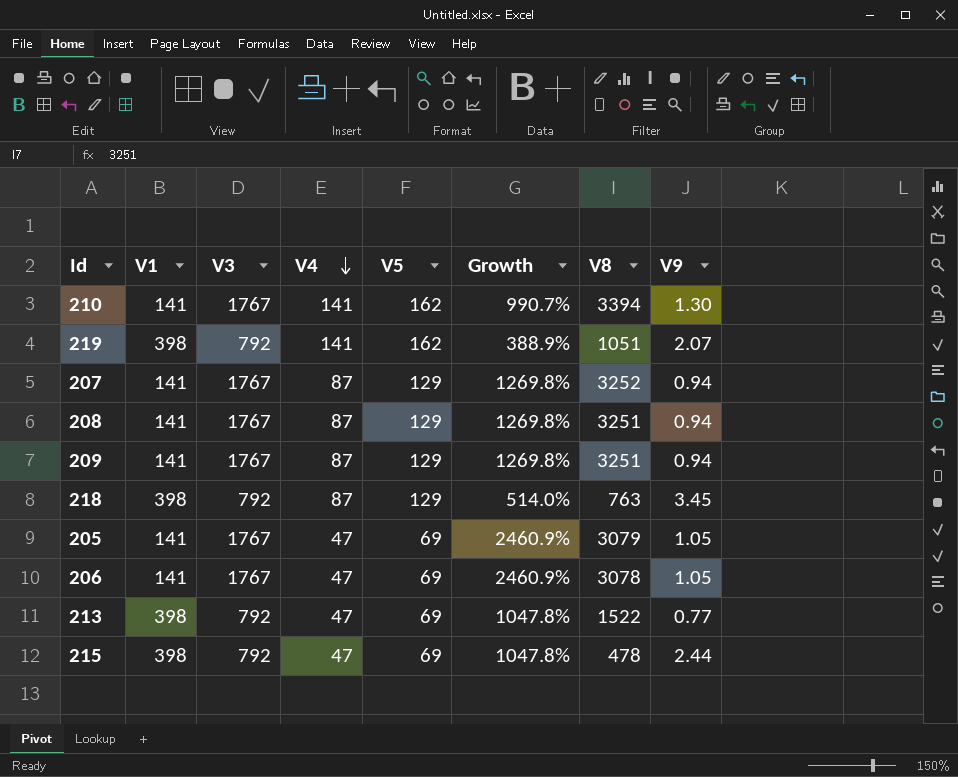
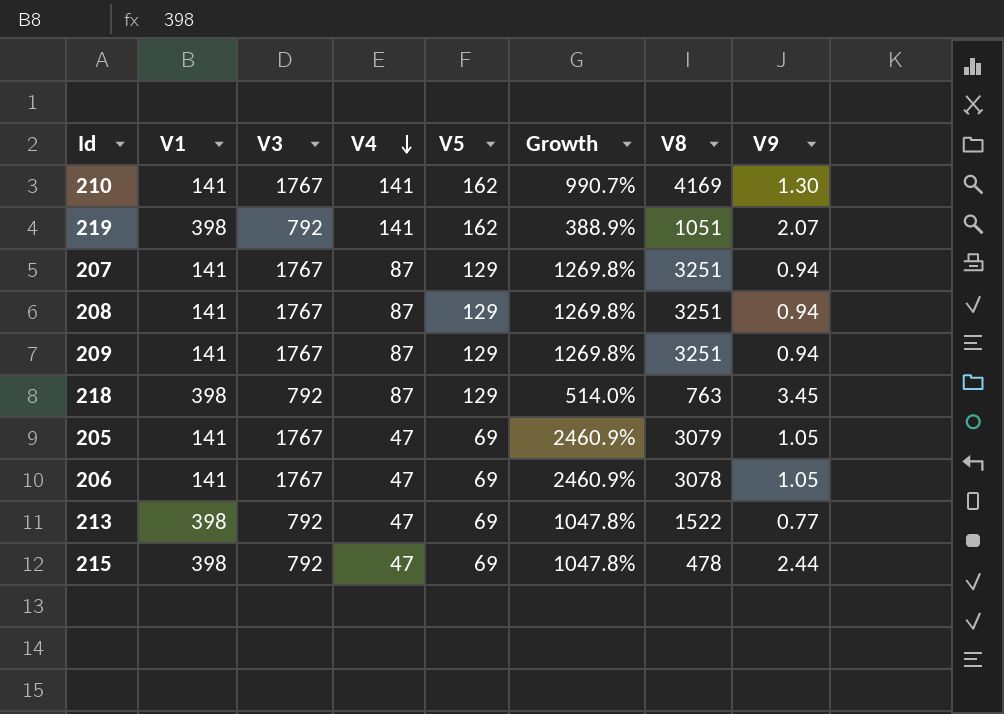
210 | V8: 3394 -> 4169
207 | V8: 3252 -> 3251

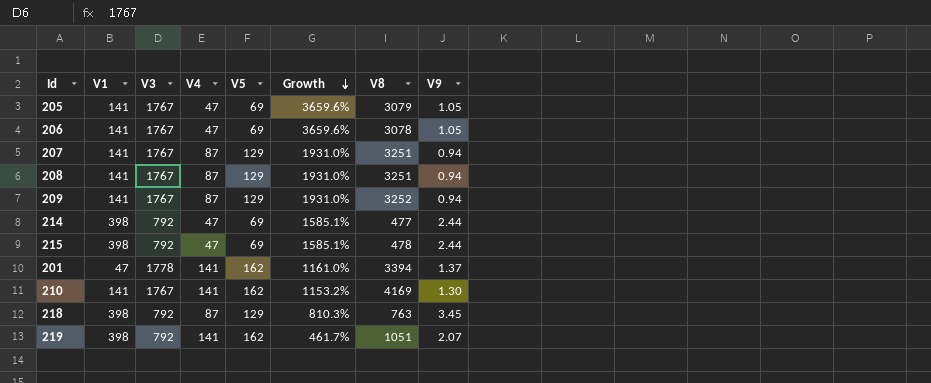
row order: V4 descending -> Growth descending
column Growth | formula: ([V3] - [V5]) / [V5] -> ([V3] - [V4]) / [V4]
row 213: 398 | 792 | 47 | 69 | 1047.8% | 1522 | 0.77 -> none
209 | V8: 3251 -> 3252
row 214: none -> 398 | 792 | 47 | 69 | 1585.1% | 477 | 2.44
row 201: none -> 47 | 1778 | 141 | 162 | 1161.0% | 3394 | 1.37

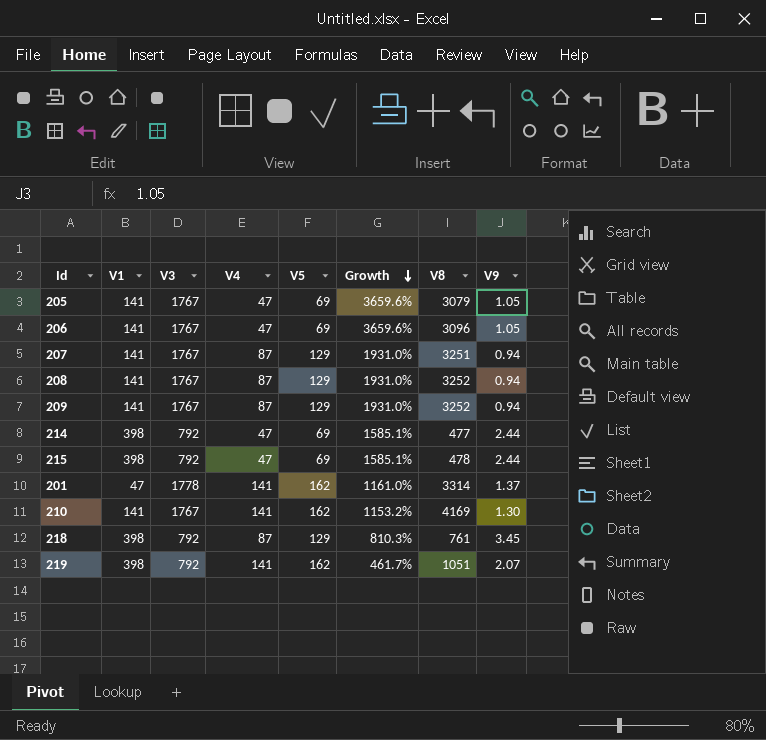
206 | V8: 3078 -> 3096
208 | V8: 3251 -> 3252
201 | V8: 3394 -> 3314
218 | V8: 763 -> 761

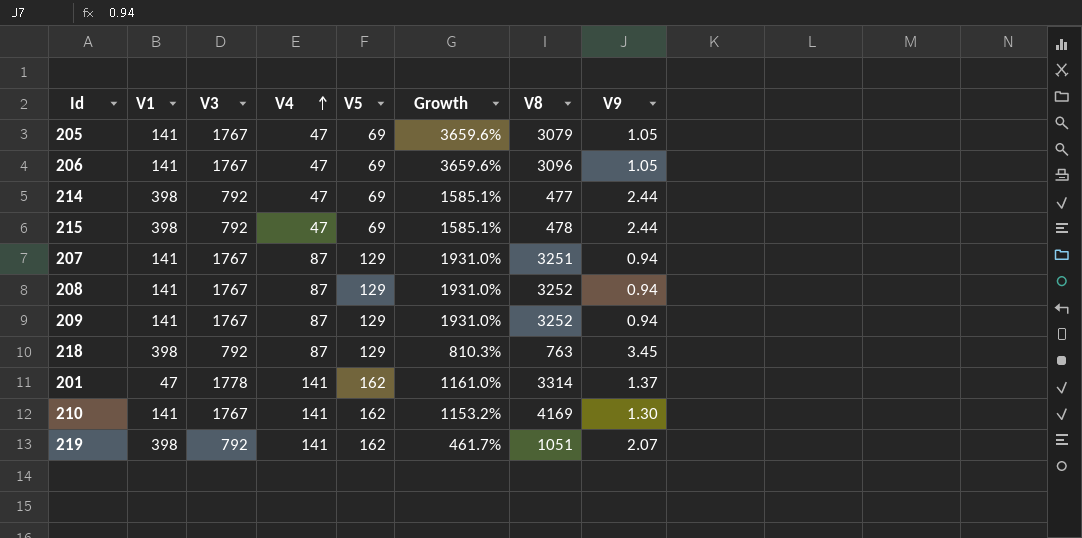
row order: Growth descending -> V4 ascending
218 | V8: 761 -> 763

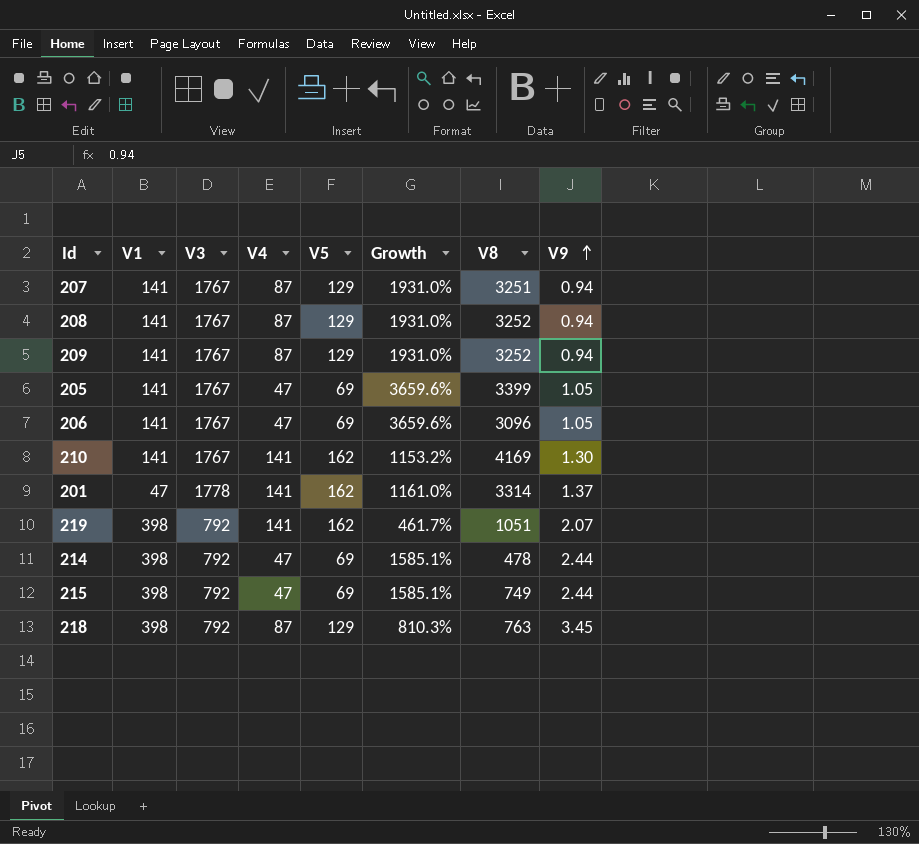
row order: V4 ascending -> V9 ascending
205 | V8: 3079 -> 3399
214 | V8: 477 -> 478
215 | V8: 478 -> 749

